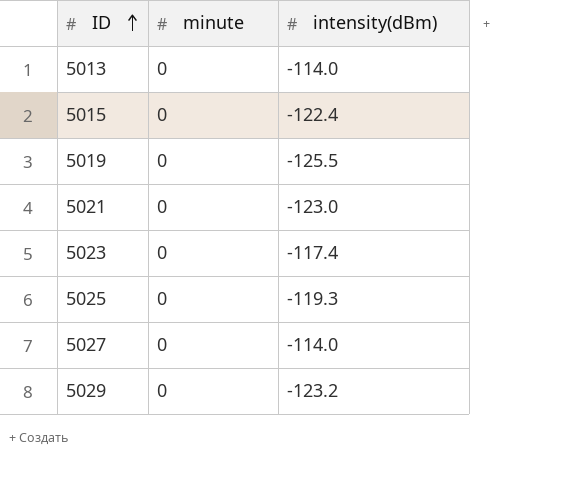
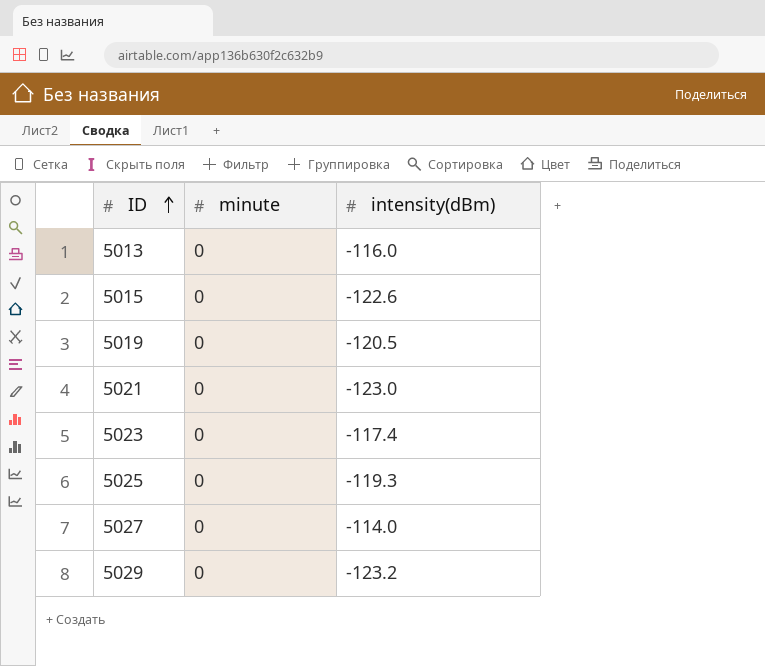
5013 | intensity(dBm): -114.0 -> -116.0
5015 | intensity(dBm): -122.4 -> -122.6
5019 | intensity(dBm): -125.5 -> -120.5

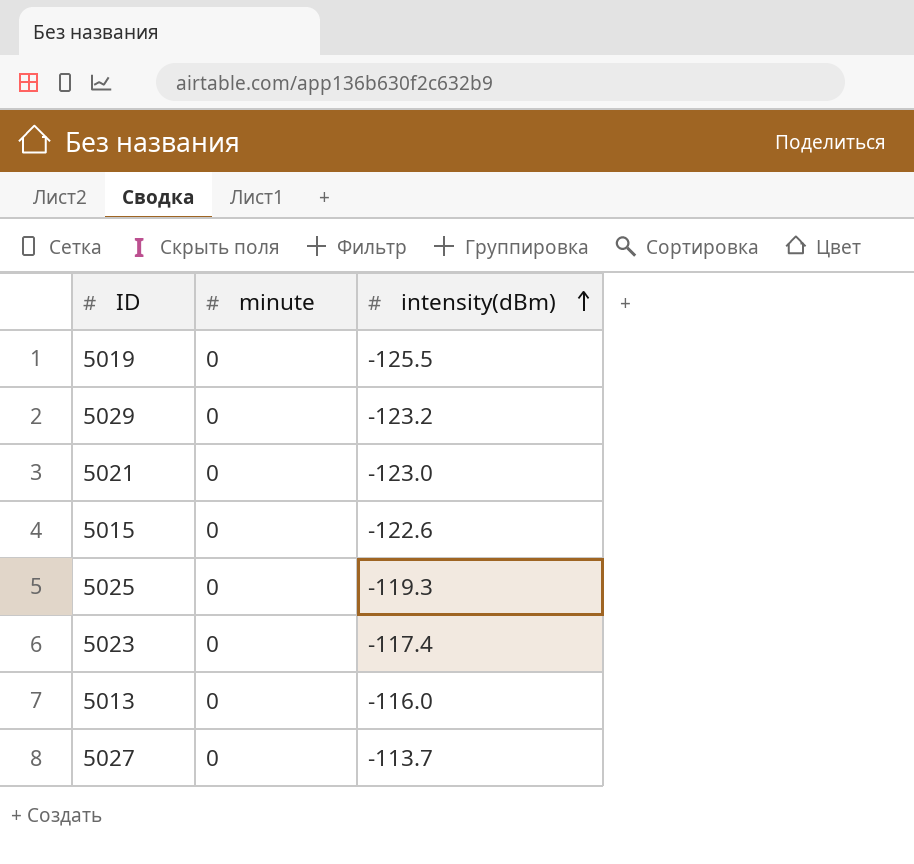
row order: ID ascending -> intensity(dBm) ascending
5019 | intensity(dBm): -120.5 -> -125.5
5027 | intensity(dBm): -114.0 -> -113.7

